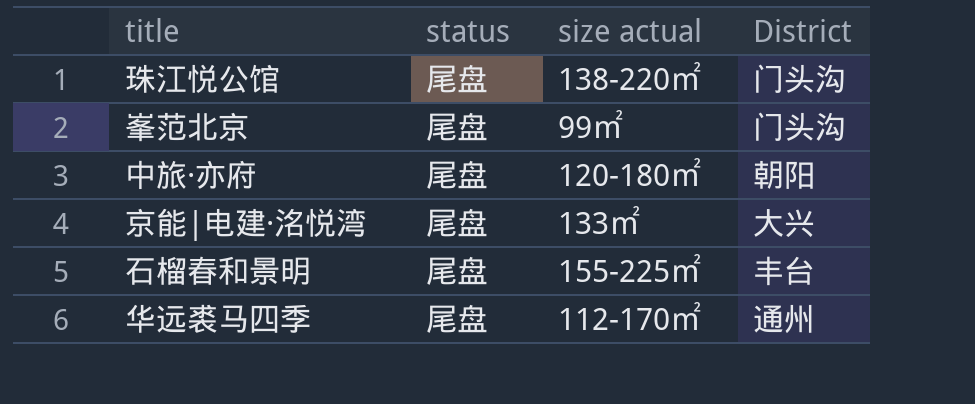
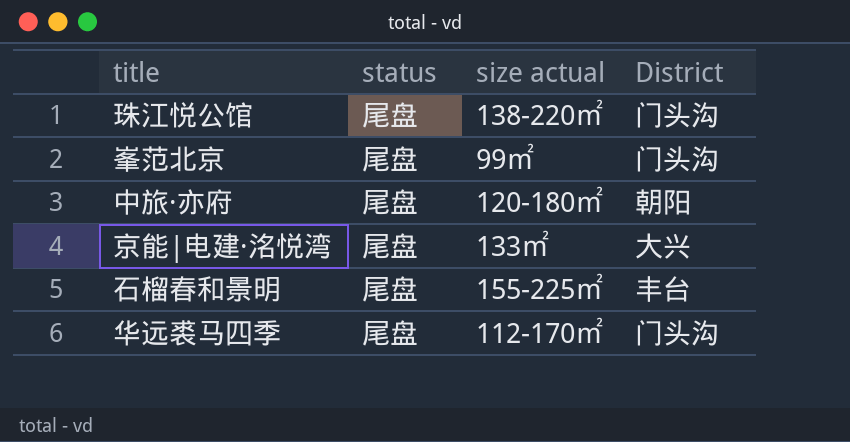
华远裘马四季 | District: 通州 -> 门头沟

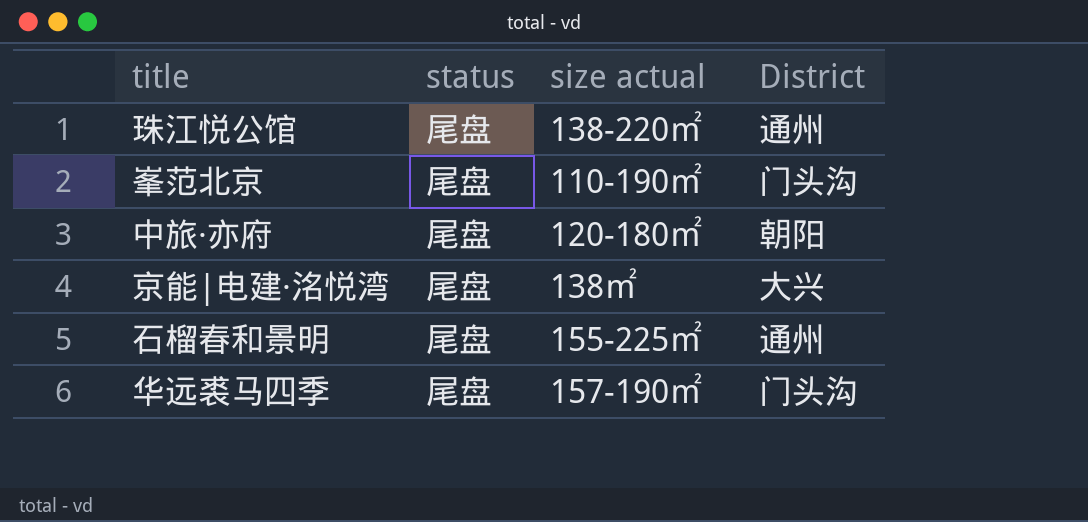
珠江悦公馆 | District: 门头沟 -> 通州
峯范北京 | size actual: 99㎡ -> 110-190㎡
京能|电建·洺悦湾 | size actual: 133㎡ -> 138㎡
石榴春和景明 | District: 丰台 -> 通州
华远裘马四季 | size actual: 112-170㎡ -> 157-190㎡

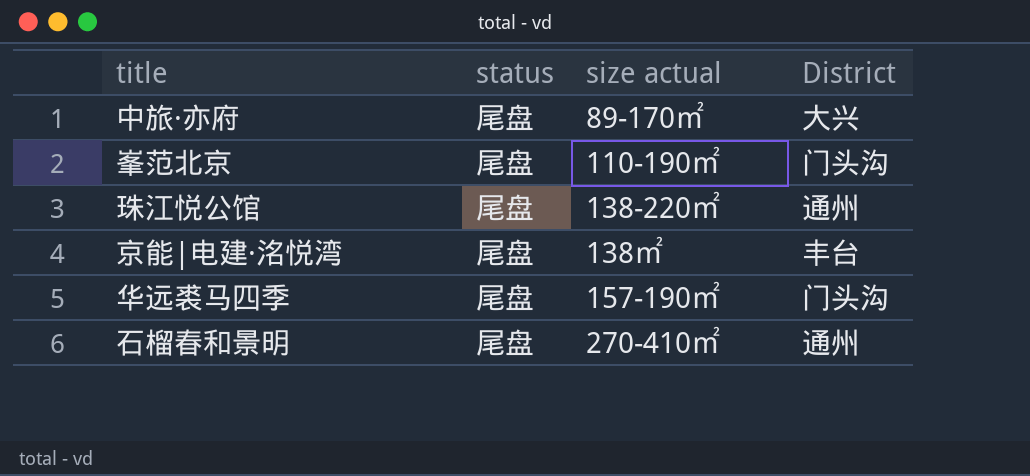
row order: none -> size actual ascending
中旅·亦府 | size actual: 120-180㎡ -> 89-170㎡
中旅·亦府 | District: 朝阳 -> 大兴
京能|电建·洺悦湾 | District: 大兴 -> 丰台
石榴春和景明 | size actual: 155-225㎡ -> 270-410㎡

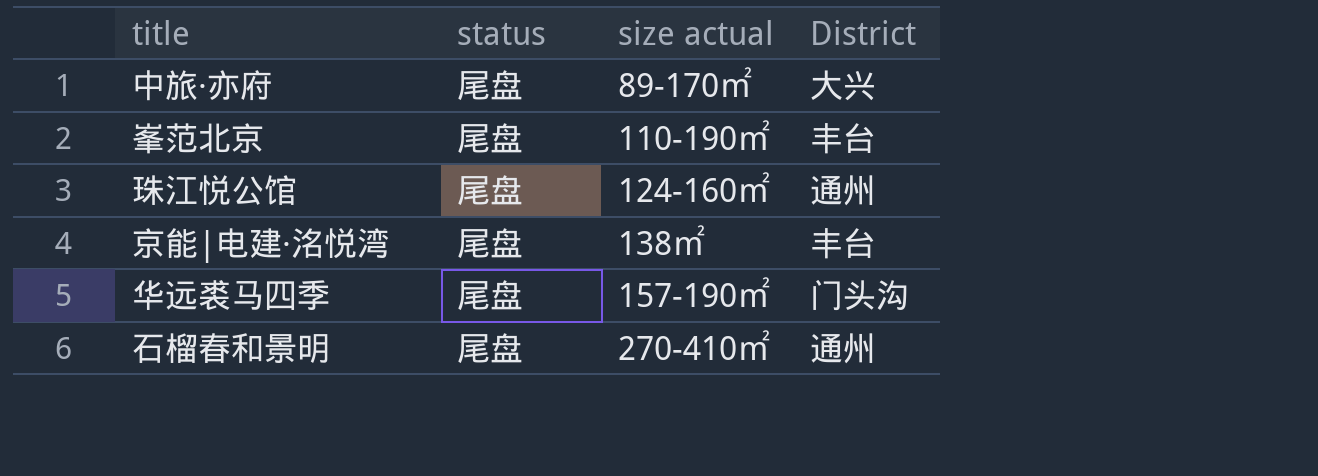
峯范北京 | District: 门头沟 -> 丰台
珠江悦公馆 | size actual: 138-220㎡ -> 124-160㎡

